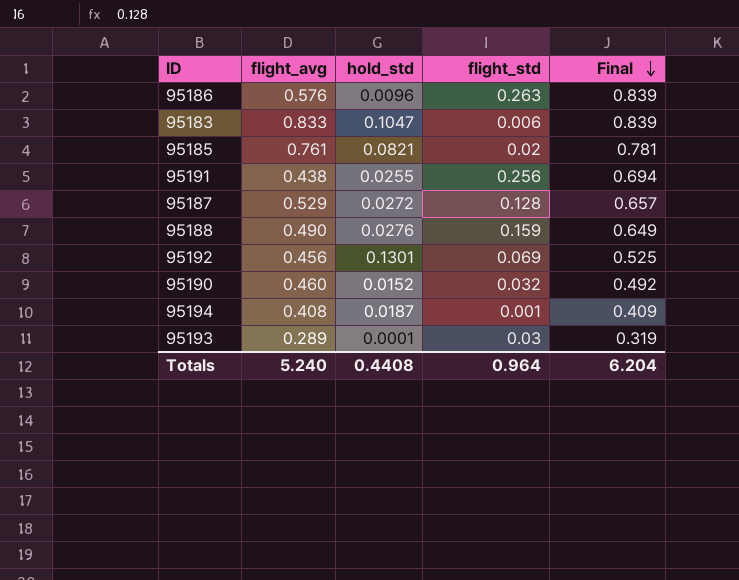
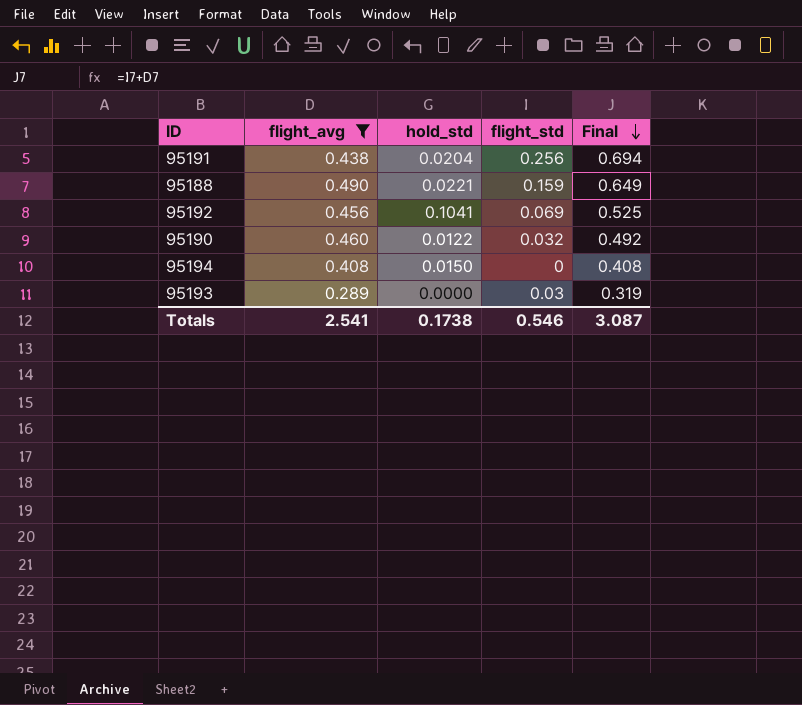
filter: none -> flight_avg <= 0.490
95191 | hold_std: 0.0255 -> 0.0204
95188 | hold_std: 0.0276 -> 0.0221
95192 | hold_std: 0.1301 -> 0.1041
95190 | hold_std: 0.0152 -> 0.0122
95194 | hold_std: 0.0187 -> 0.0150
95194 | flight_std: 0.001 -> 0
95194 | Final: 0.409 -> 0.408
95193 | hold_std: 0.0001 -> 0.0000
Totals | flight_avg: 5.240 -> 2.541
Totals | hold_std: 0.4408 -> 0.1738
Totals | flight_std: 0.964 -> 0.546
Totals | Final: 6.204 -> 3.087

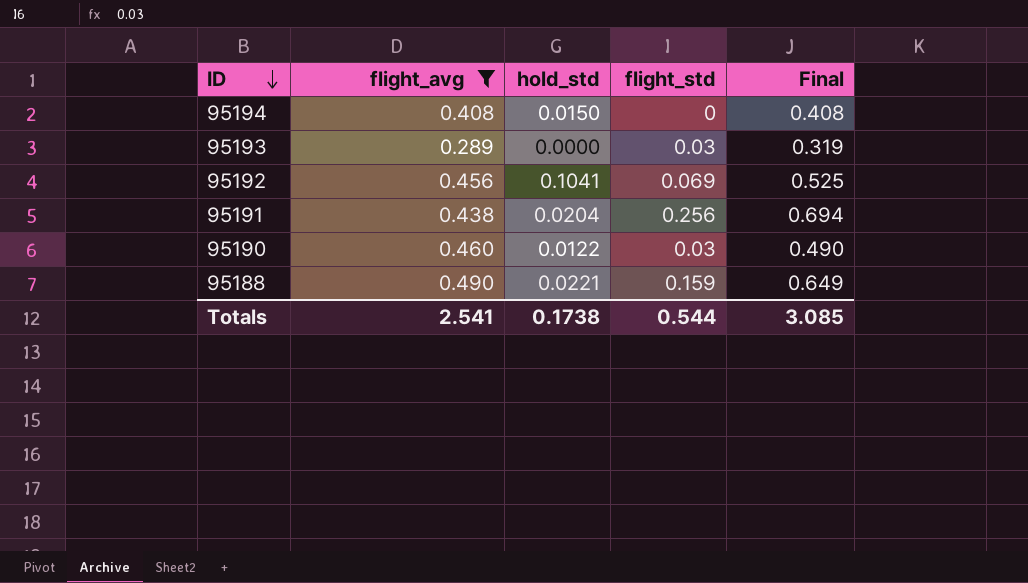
row order: Final descending -> ID descending
95190 | flight_std: 0.032 -> 0.03
95190 | Final: 0.492 -> 0.490
Totals | flight_std: 0.546 -> 0.544
Totals | Final: 3.087 -> 3.085

